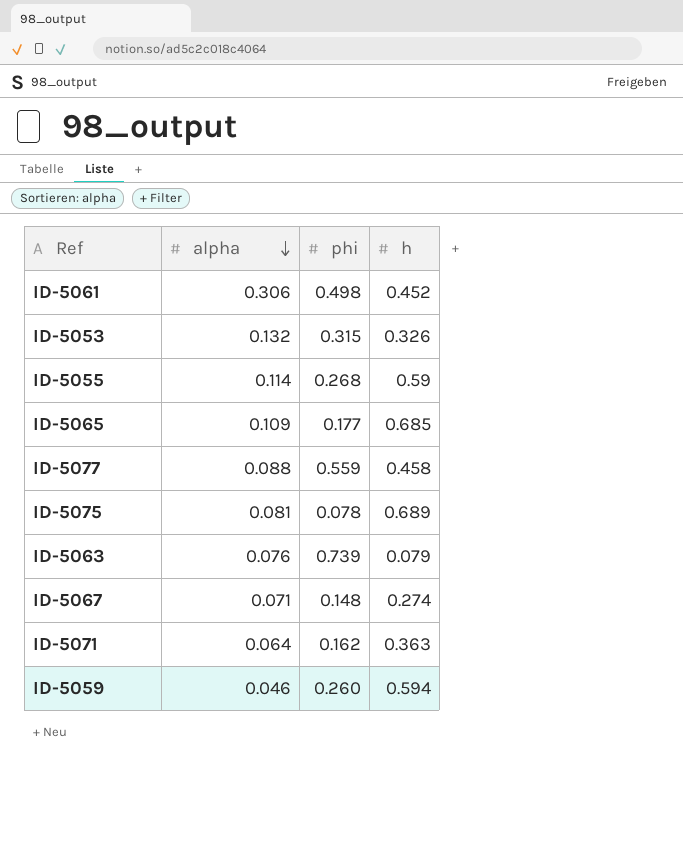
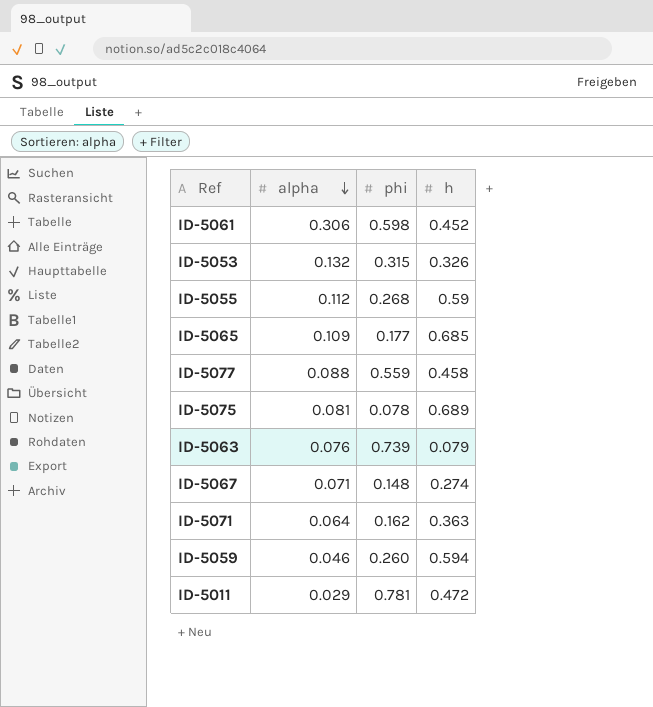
ID-5061 | phi: 0.498 -> 0.598
ID-5055 | alpha: 0.114 -> 0.112
row ID-5011: none -> 0.029 | 0.781 | 0.472

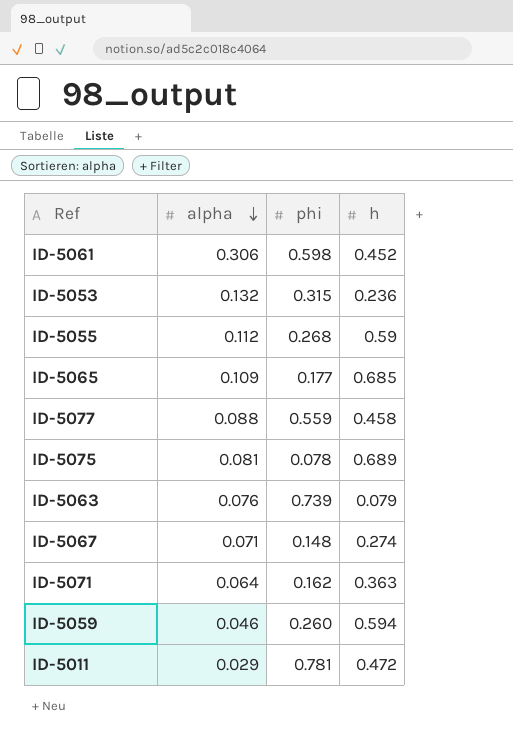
ID-5053 | h: 0.326 -> 0.236

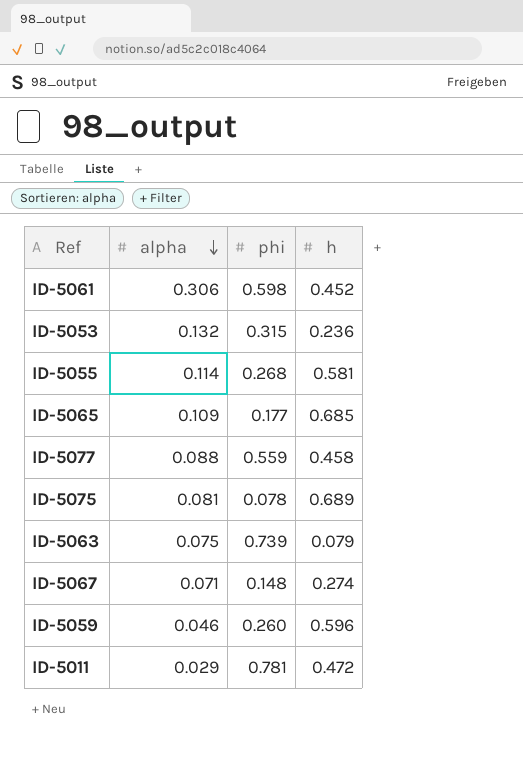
row ID-5071: 0.064 | 0.162 | 0.363 -> none
ID-5055 | alpha: 0.112 -> 0.114
ID-5055 | h: 0.59 -> 0.581
ID-5063 | alpha: 0.076 -> 0.075
ID-5059 | h: 0.594 -> 0.596

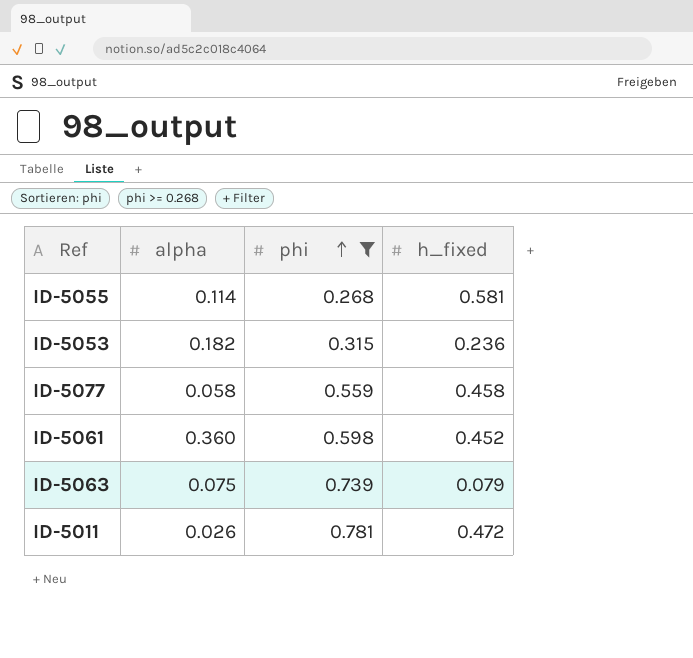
filter: none -> phi >= 0.268
row order: alpha descending -> phi ascending
column name: h -> h_fixed
ID-5053 | alpha: 0.132 -> 0.182
ID-5077 | alpha: 0.088 -> 0.058
ID-5061 | alpha: 0.306 -> 0.360
ID-5011 | alpha: 0.029 -> 0.026

